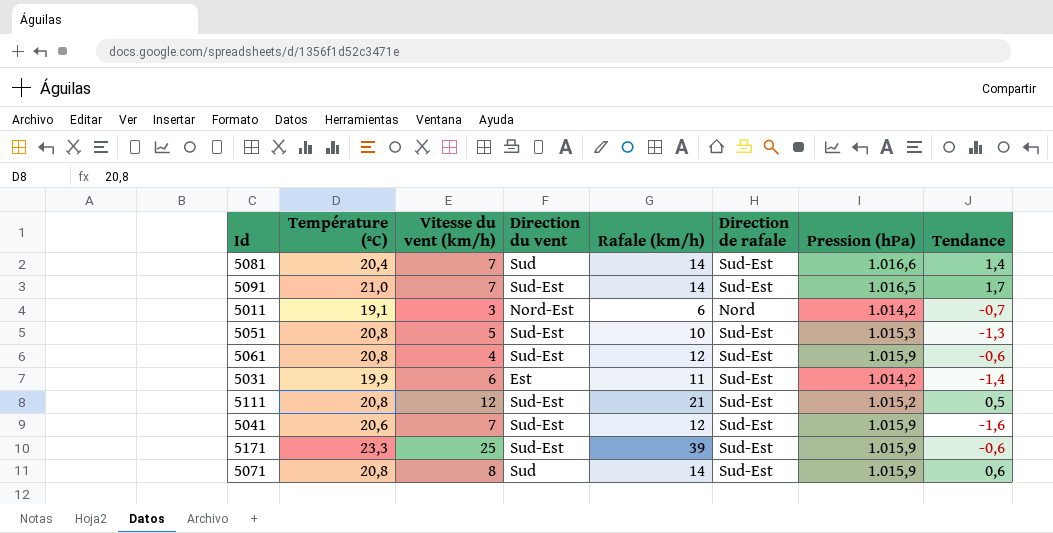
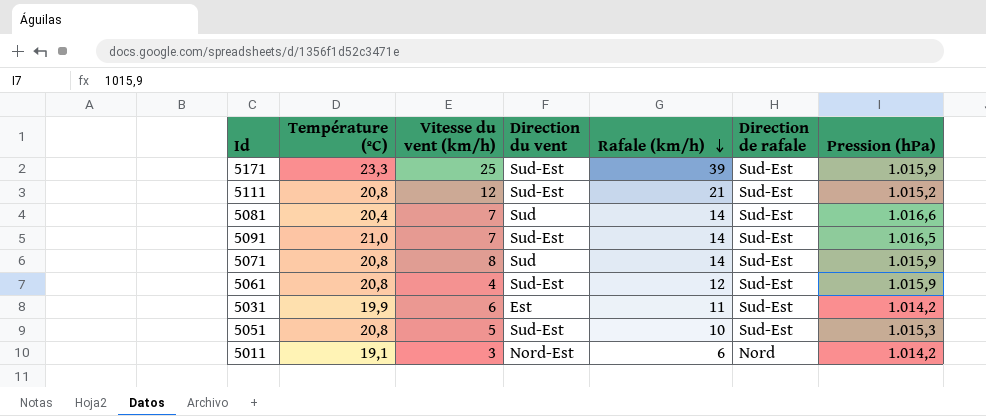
row order: none -> Rafale (km/h) descending
column Tendance | position: 8 -> none
row 5041: 20,6 | 7 | Sud-Est | 12 | Sud-Est | 1.015,9 | -1,6 -> none

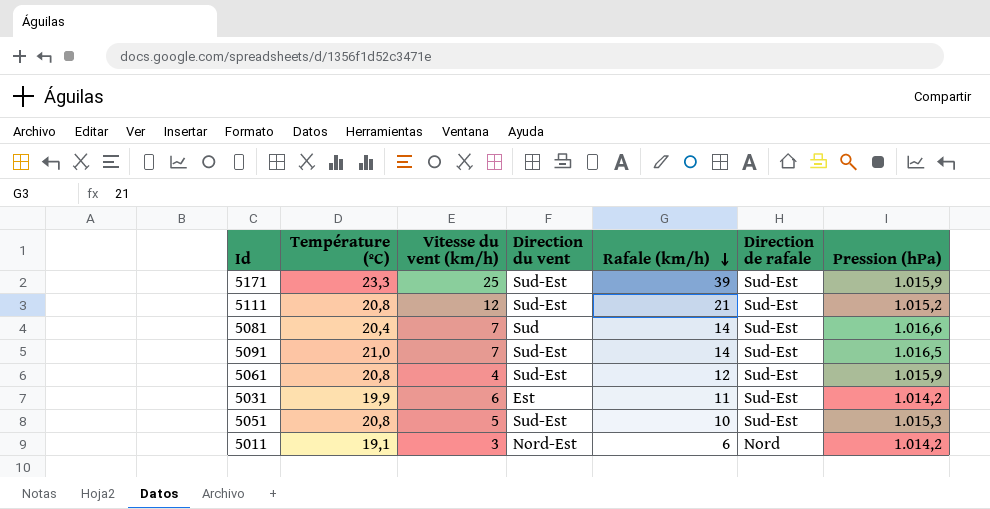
row 5071: 20,8 | 8 | Sud | 14 | Sud-Est | 1.015,9 -> none

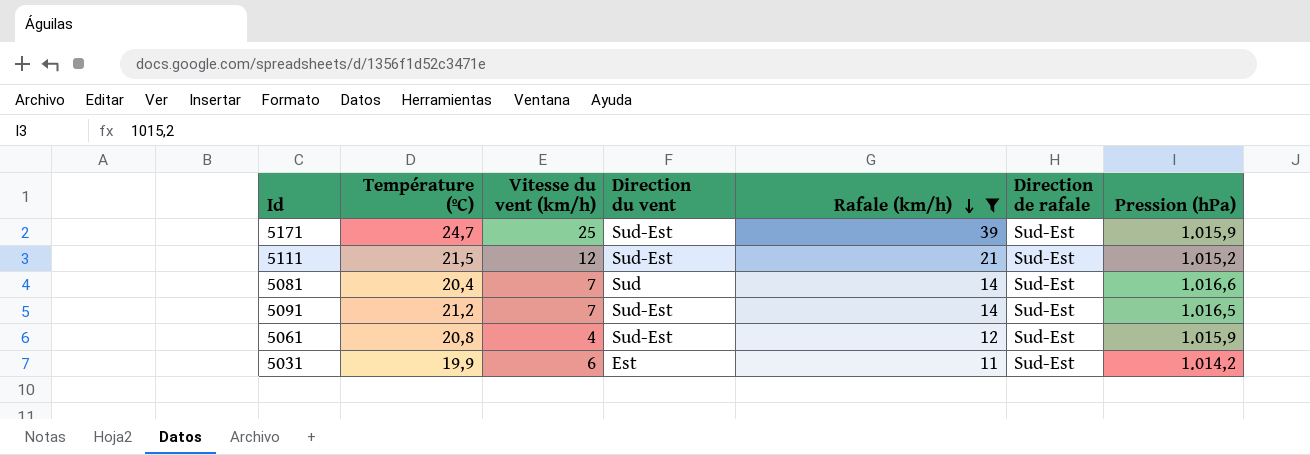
filter: none -> Rafale (km/h) >= 11
5171 | Température (ºC): 23,3 -> 24,7
5111 | Température (ºC): 20,8 -> 21,5
5091 | Température (ºC): 21,0 -> 21,2

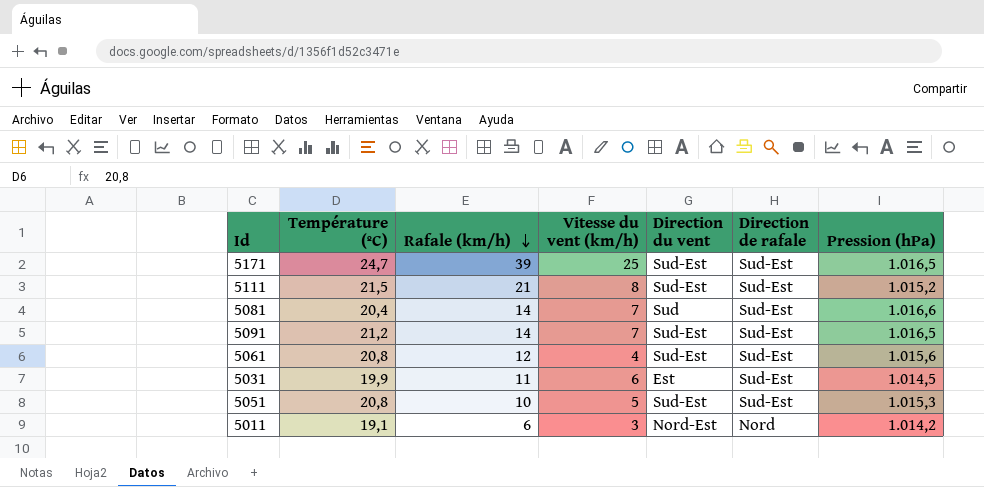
filter: Rafale (km/h) >= 11 -> none
column Rafale (km/h) | position: 5 -> 3
5171 | Pression (hPa): 1.015,9 -> 1.016,5
5111 | Vitesse du vent (km/h): 12 -> 8
5061 | Pression (hPa): 1.015,9 -> 1.015,6
5031 | Pression (hPa): 1.014,2 -> 1.014,5

